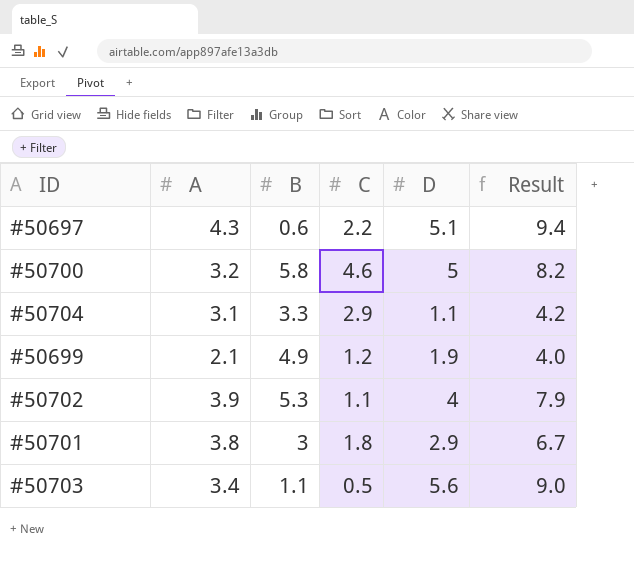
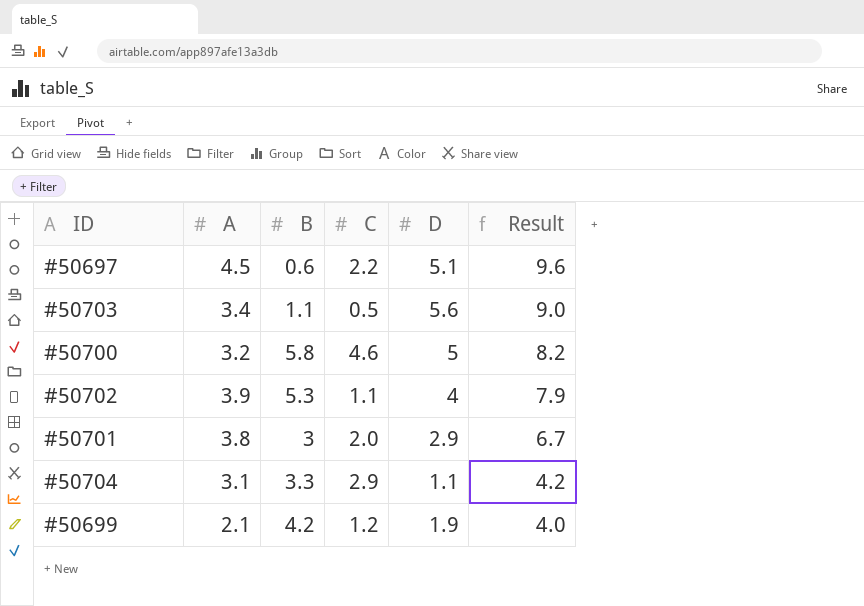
row order: none -> Result descending
#50697 | A: 4.3 -> 4.5
#50697 | Result: 9.4 -> 9.6
#50701 | C: 1.8 -> 2.0
#50699 | B: 4.9 -> 4.2

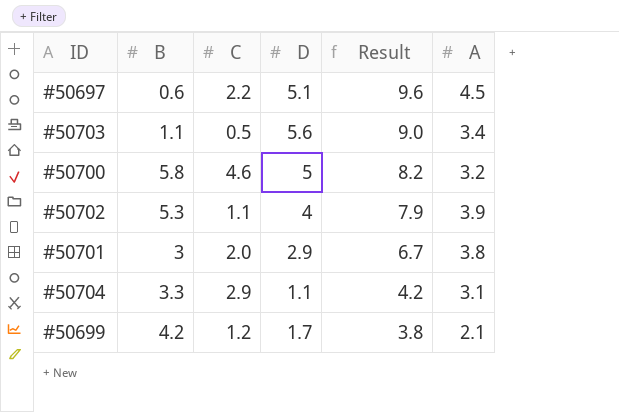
column A | position: 2 -> 6
#50699 | D: 1.9 -> 1.7
#50699 | Result: 4.0 -> 3.8

